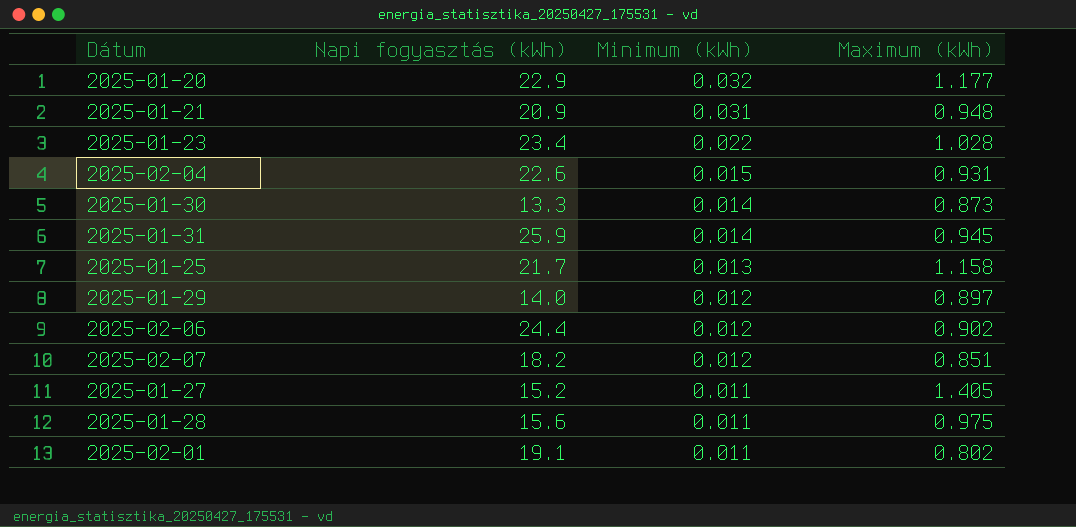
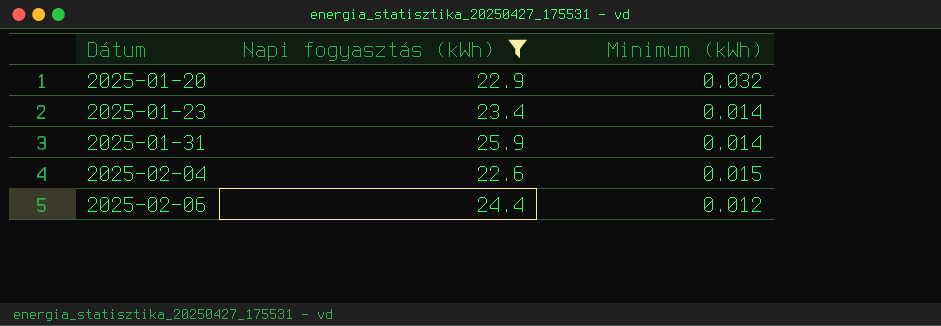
filter: none -> Napi fogyasztás (kWh) >= 22.6
row order: Minimum (kWh) descending -> Dátum ascending
column Maximum (kWh) | position: 4 -> none
2025-01-23 | Minimum (kWh): 0.022 -> 0.014

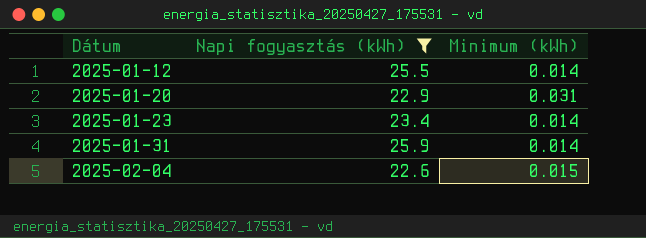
row 2025-02-06: 24.4 | 0.012 -> none
row 2025-01-12: none -> 25.5 | 0.014
2025-01-20 | Minimum (kWh): 0.032 -> 0.031

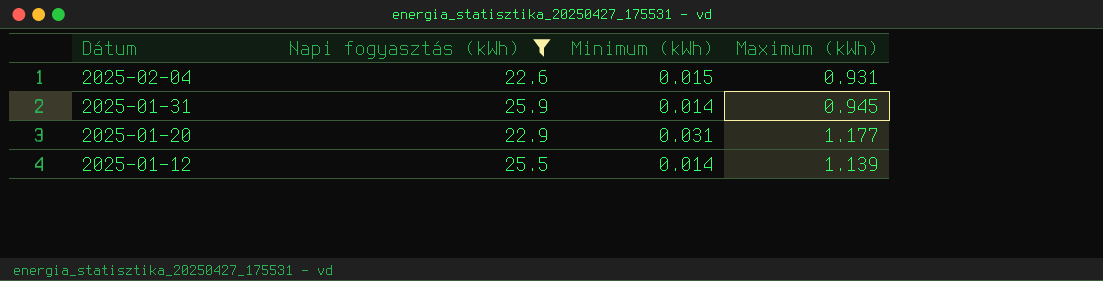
row order: Dátum ascending -> Dátum descending
column Maximum (kWh) | position: none -> 4
row 2025-01-23: 23.4 | 0.014 -> none

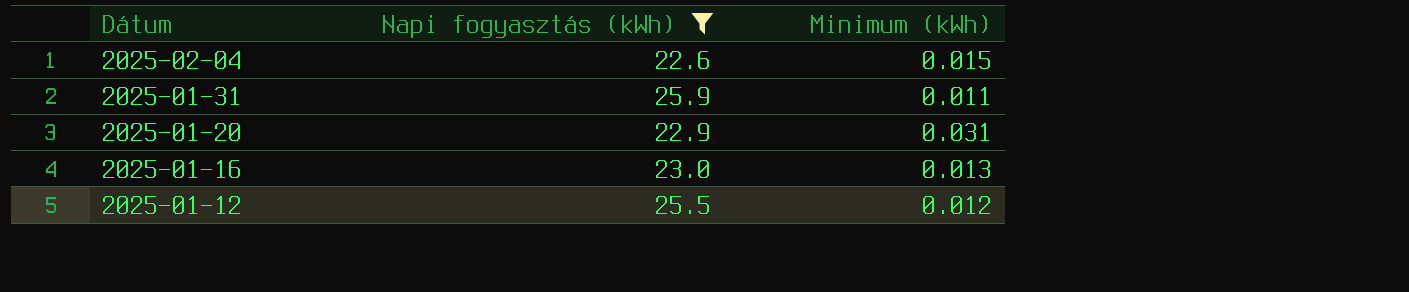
column Maximum (kWh) | position: 4 -> none
2025-01-31 | Minimum (kWh): 0.014 -> 0.011
row 2025-01-16: none -> 23.0 | 0.013
2025-01-12 | Minimum (kWh): 0.014 -> 0.012

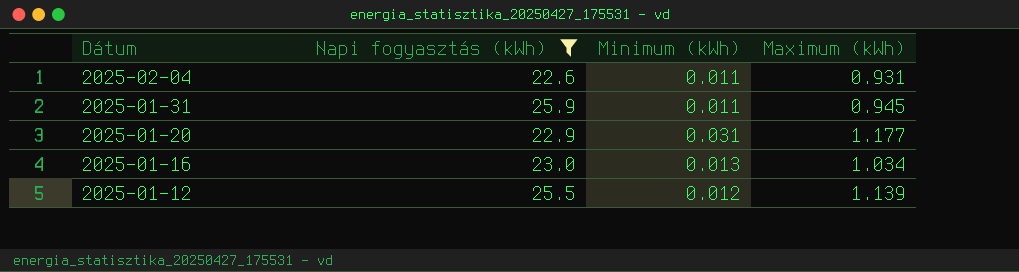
column Maximum (kWh) | position: none -> 4
2025-02-04 | Minimum (kWh): 0.015 -> 0.011

